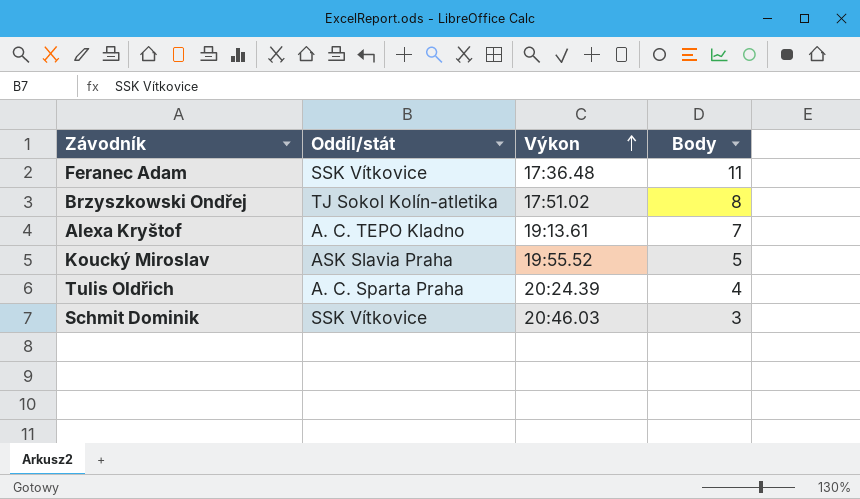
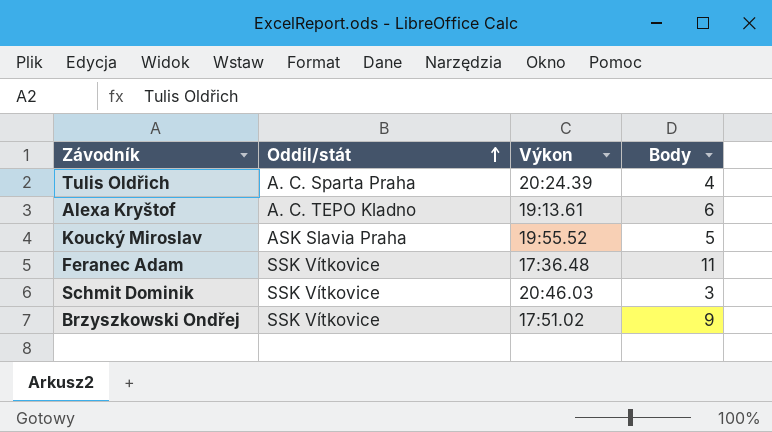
row order: Výkon ascending -> Oddíl/stát ascending
Alexa Kryštof | Body: 7 -> 6
Brzyszkowski Ondřej | Oddíl/stát: TJ Sokol Kolín-atletika -> SSK Vítkovice
Brzyszkowski Ondřej | Body: 8 -> 9

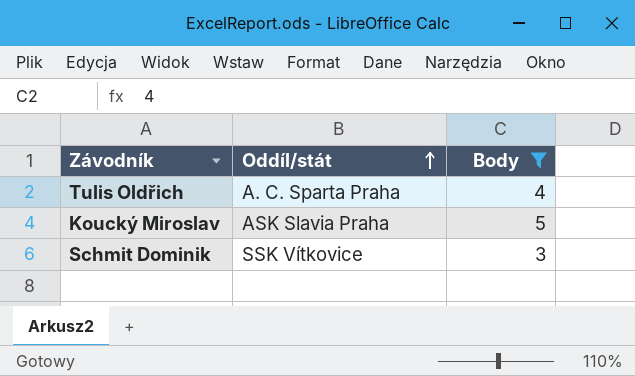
filter: none -> Body <= 5
column Výkon | position: 3 -> none

